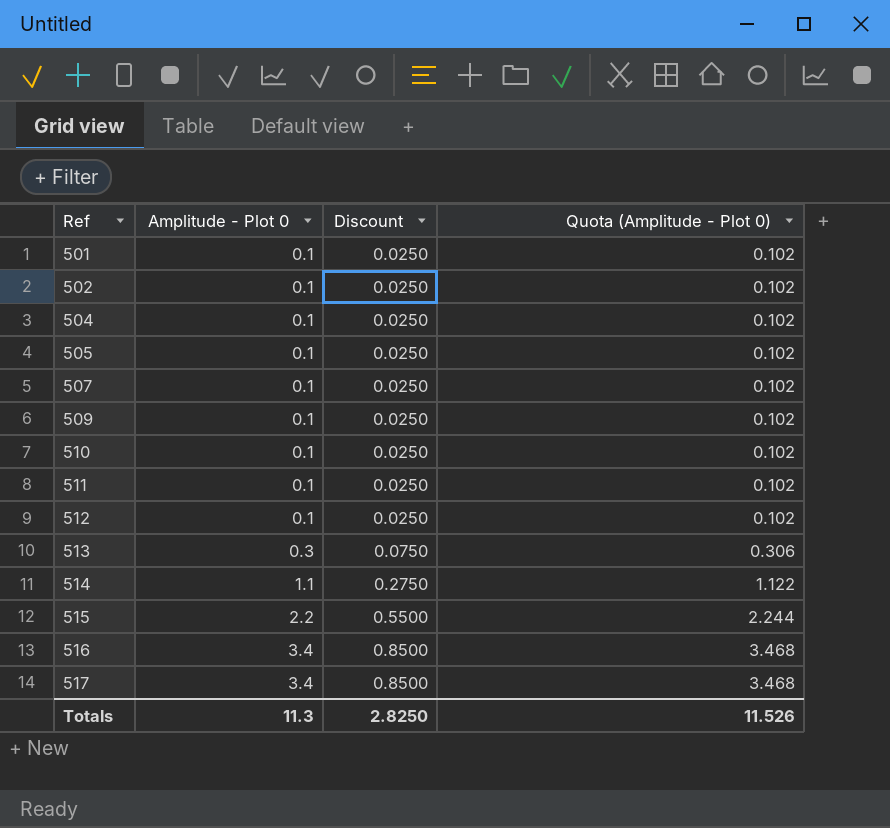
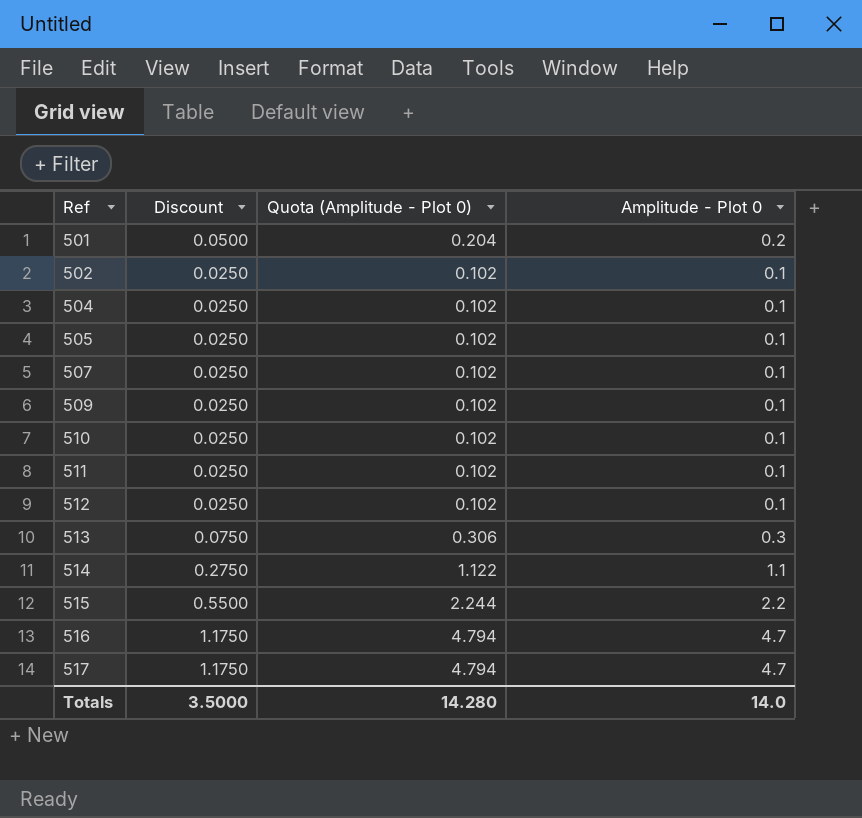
column Amplitude - Plot 0 | position: 2 -> 4
501 | Discount: 0.0250 -> 0.0500
501 | Quota (Amplitude - Plot 0): 0.102 -> 0.204
501 | Amplitude - Plot 0: 0.1 -> 0.2
516 | Discount: 0.8500 -> 1.1750
516 | Quota (Amplitude - Plot 0): 3.468 -> 4.794
516 | Amplitude - Plot 0: 3.4 -> 4.7
517 | Discount: 0.8500 -> 1.1750
517 | Quota (Amplitude - Plot 0): 3.468 -> 4.794
517 | Amplitude - Plot 0: 3.4 -> 4.7
Totals | Discount: 2.8250 -> 3.5000
Totals | Quota (Amplitude - Plot 0): 11.526 -> 14.280
Totals | Amplitude - Plot 0: 11.3 -> 14.0

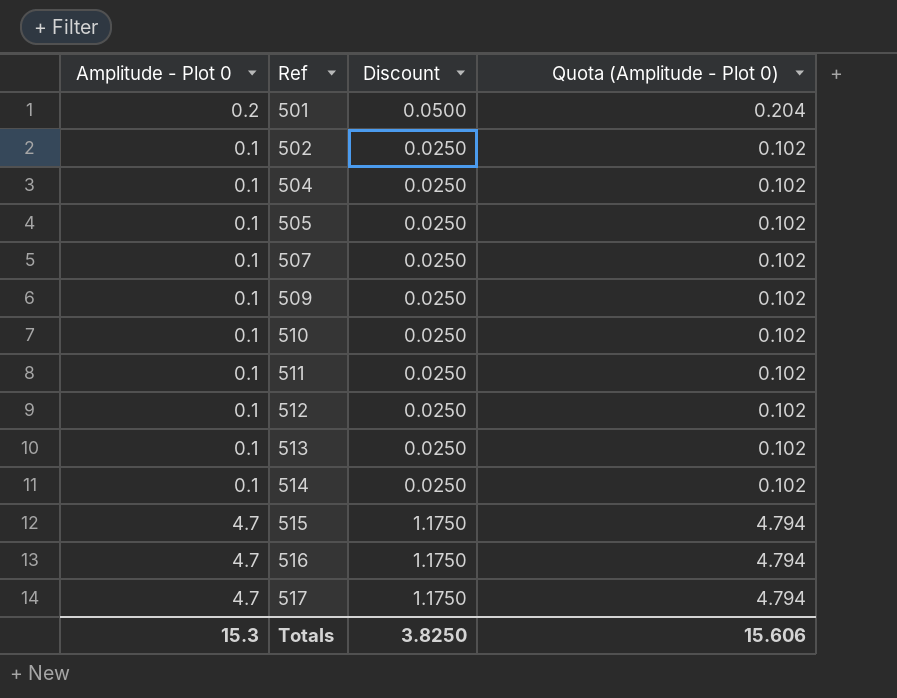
column Amplitude - Plot 0 | position: 4 -> 1
513 | Amplitude - Plot 0: 0.3 -> 0.1
513 | Discount: 0.0750 -> 0.0250
513 | Quota (Amplitude - Plot 0): 0.306 -> 0.102
514 | Amplitude - Plot 0: 1.1 -> 0.1
514 | Discount: 0.2750 -> 0.0250
514 | Quota (Amplitude - Plot 0): 1.122 -> 0.102
515 | Amplitude - Plot 0: 2.2 -> 4.7
515 | Discount: 0.5500 -> 1.1750
515 | Quota (Amplitude - Plot 0): 2.244 -> 4.794
Totals | Amplitude - Plot 0: 14.0 -> 15.3
Totals | Discount: 3.5000 -> 3.8250
Totals | Quota (Amplitude - Plot 0): 14.280 -> 15.606

